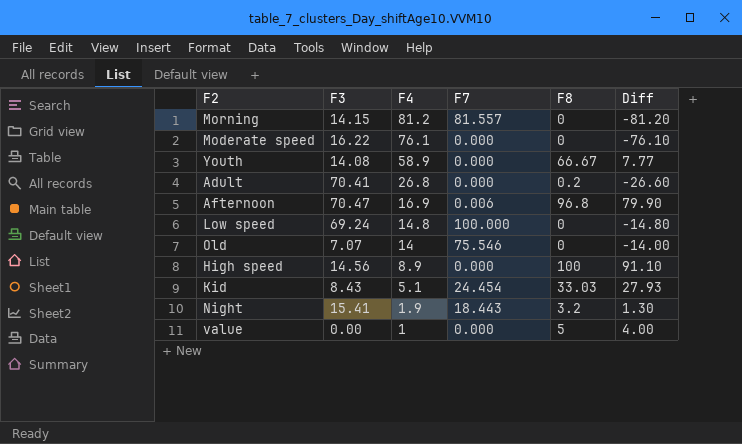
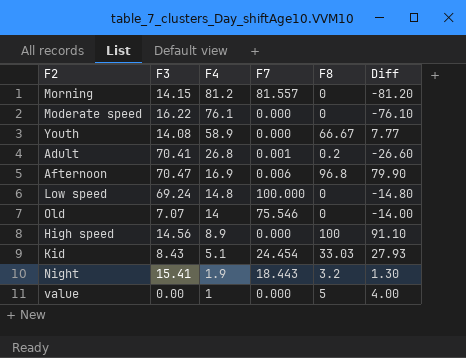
Adult | F7: 0.000 -> 0.001

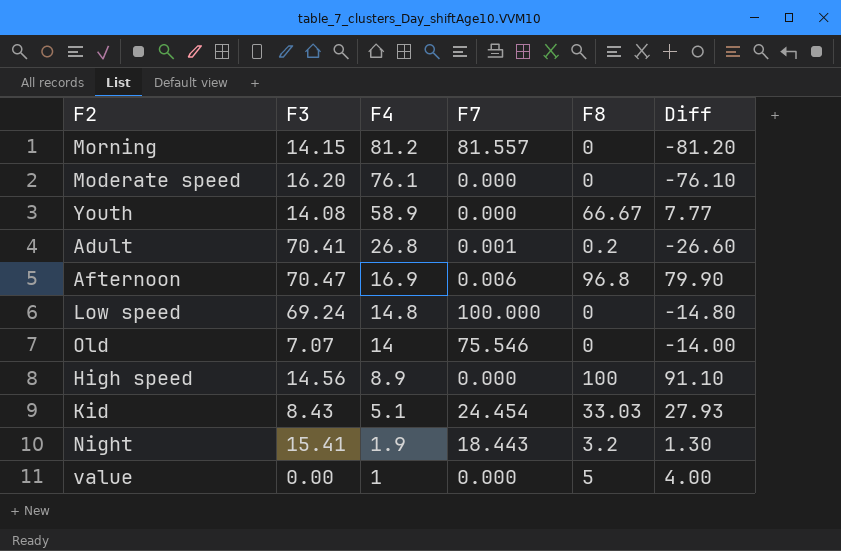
Moderate speed | F3: 16.22 -> 16.20

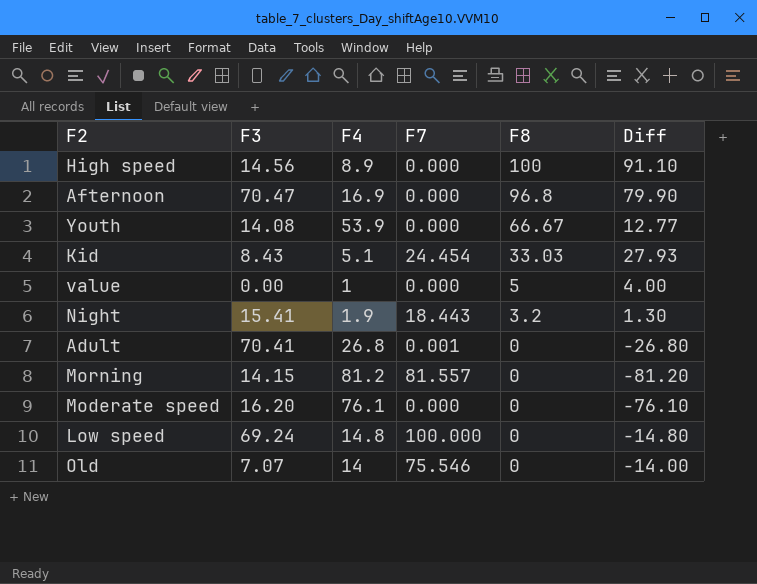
row order: F4 descending -> F8 descending
Afternoon | F7: 0.006 -> 0.000
Youth | F4: 58.9 -> 53.9
Youth | Diff: 7.77 -> 12.77
Adult | F8: 0.2 -> 0
Adult | Diff: -26.60 -> -26.80

